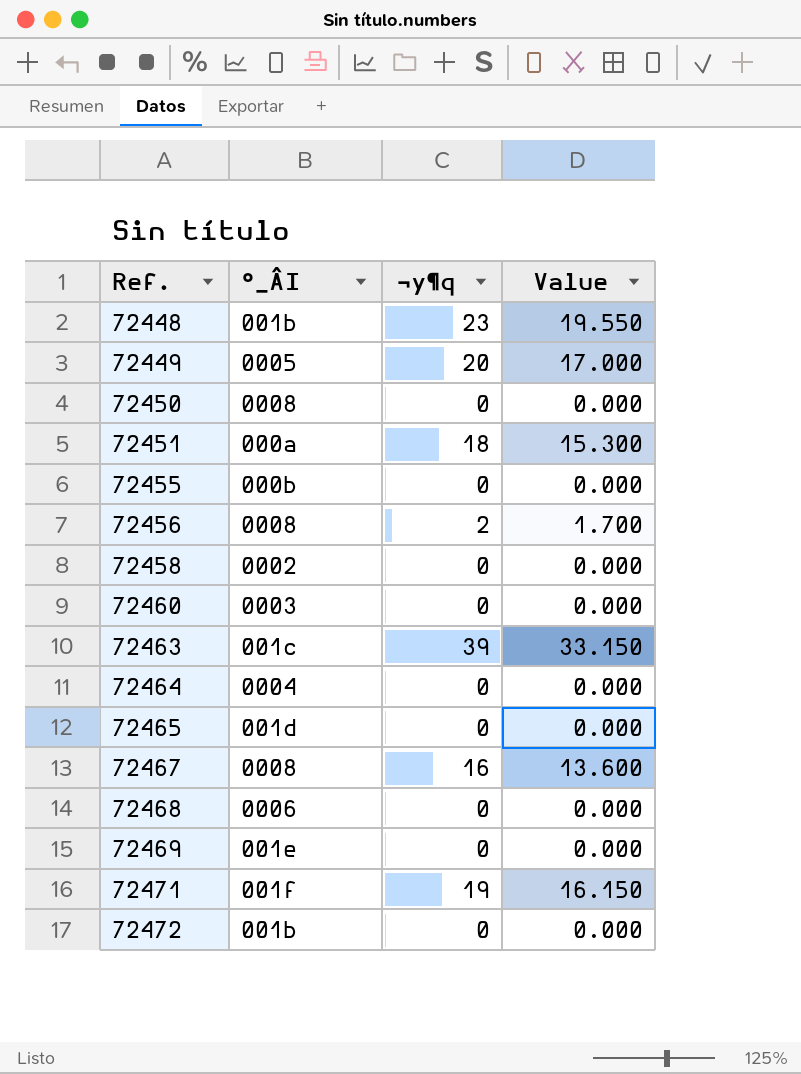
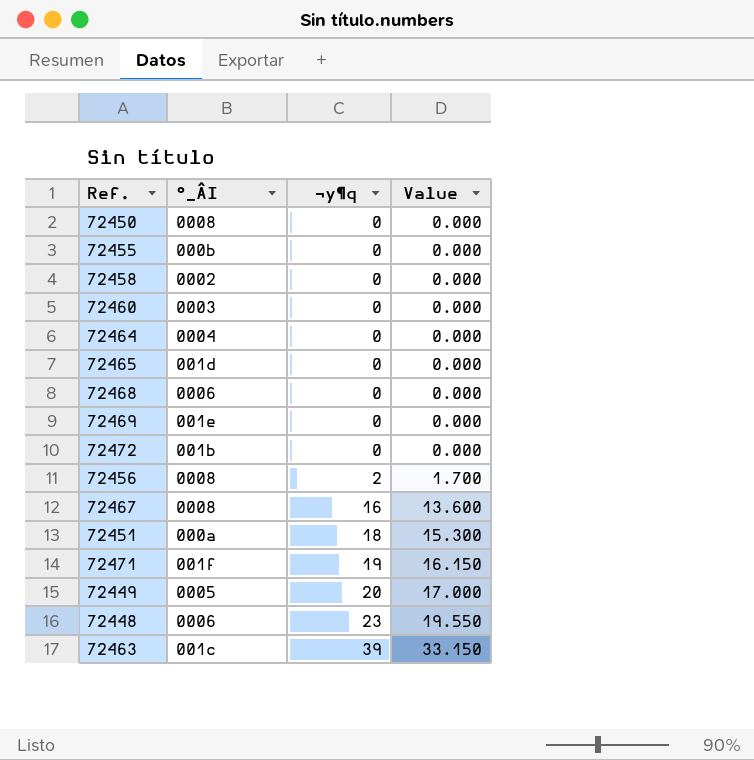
row order: Ref. ascending -> ¬y¶q ascending
72448 | °_ÂI: 001b -> 0006

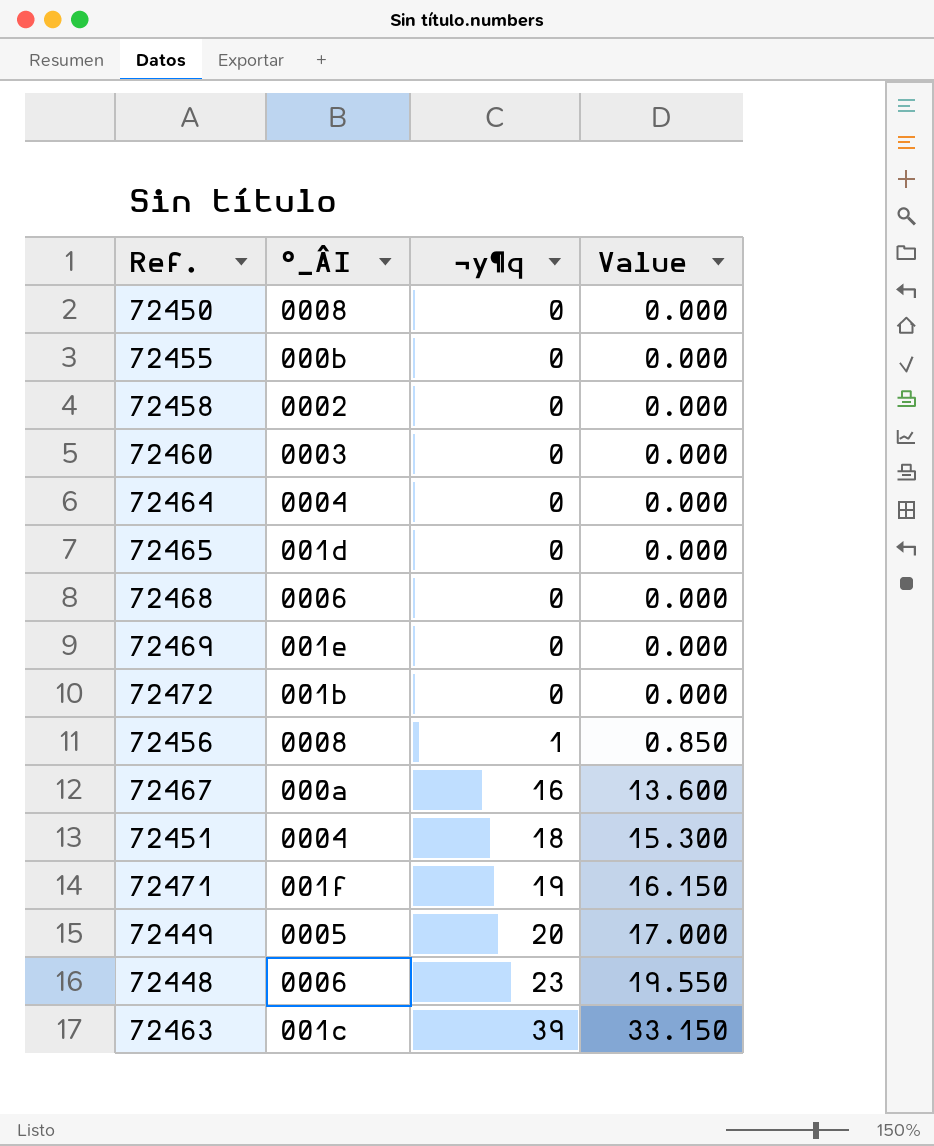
72456 | ¬y¶q: 2 -> 1
72456 | Value: 1.700 -> 0.850
72467 | °_ÂI: 0008 -> 000a
72451 | °_ÂI: 000a -> 0004

